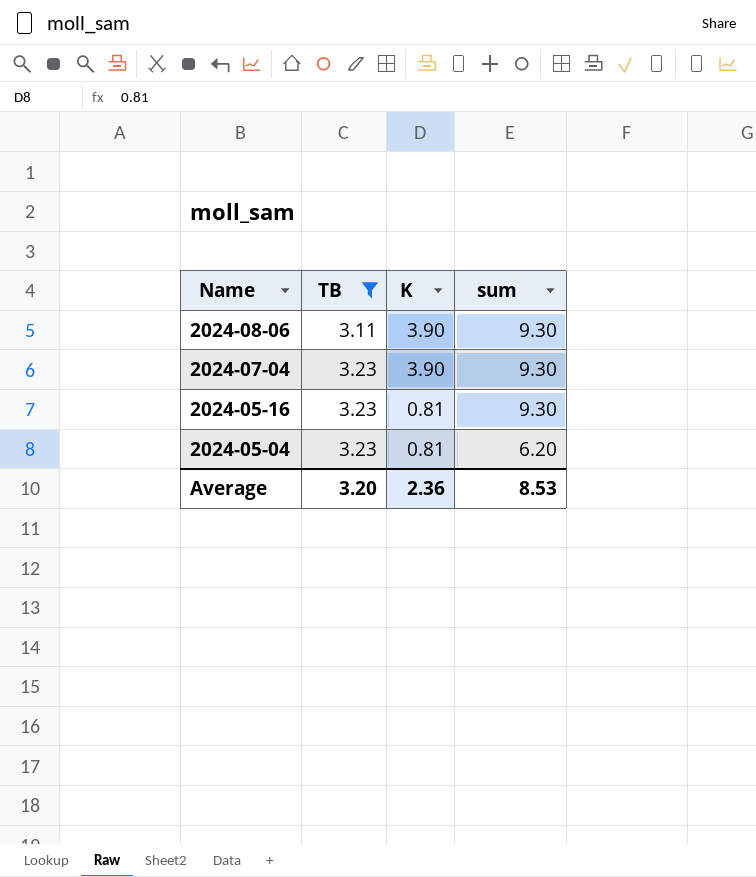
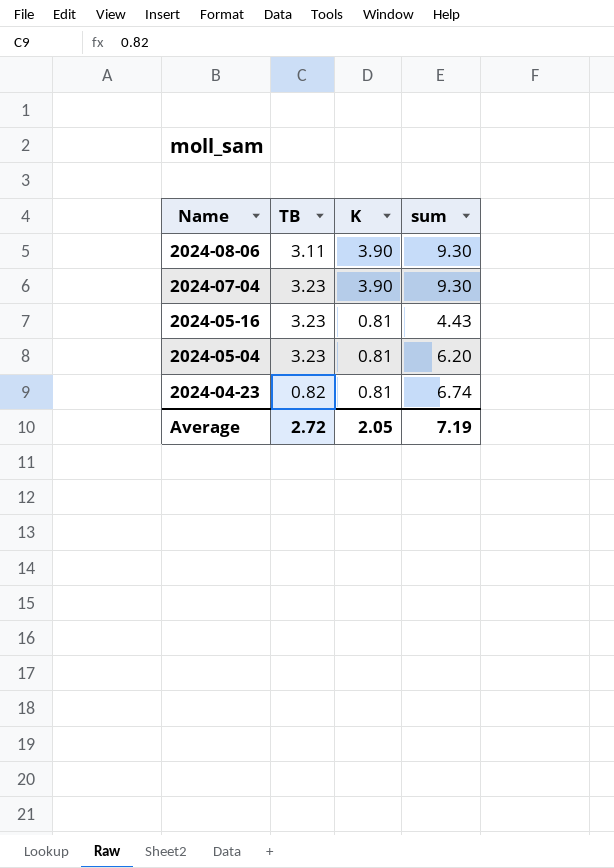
filter: TB != 0.82 -> none
2024-05-16 | sum: 9.30 -> 4.43
Average | TB: 3.20 -> 2.72
Average | K: 2.36 -> 2.05
Average | sum: 8.53 -> 7.19

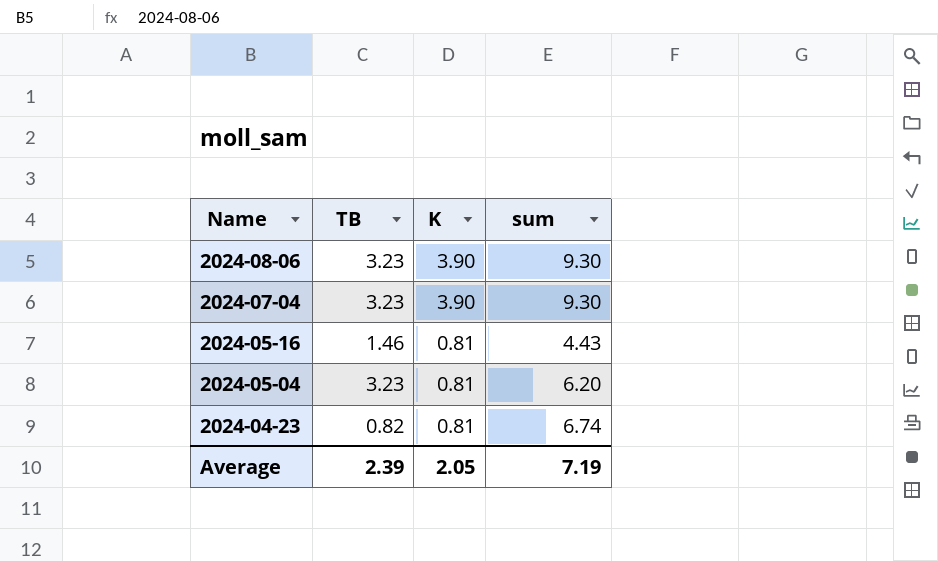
2024-08-06 | TB: 3.11 -> 3.23
2024-05-16 | TB: 3.23 -> 1.46
Average | TB: 2.72 -> 2.39

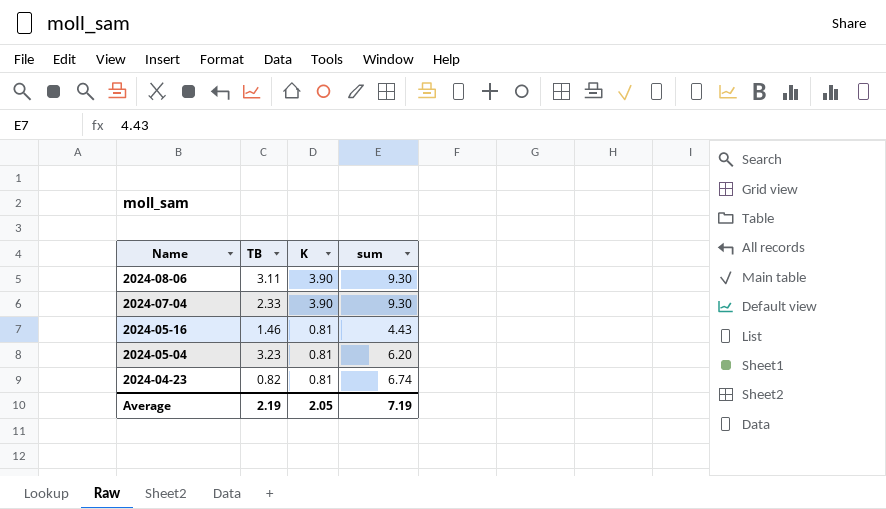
2024-08-06 | TB: 3.23 -> 3.11
2024-07-04 | TB: 3.23 -> 2.33
Average | TB: 2.39 -> 2.19

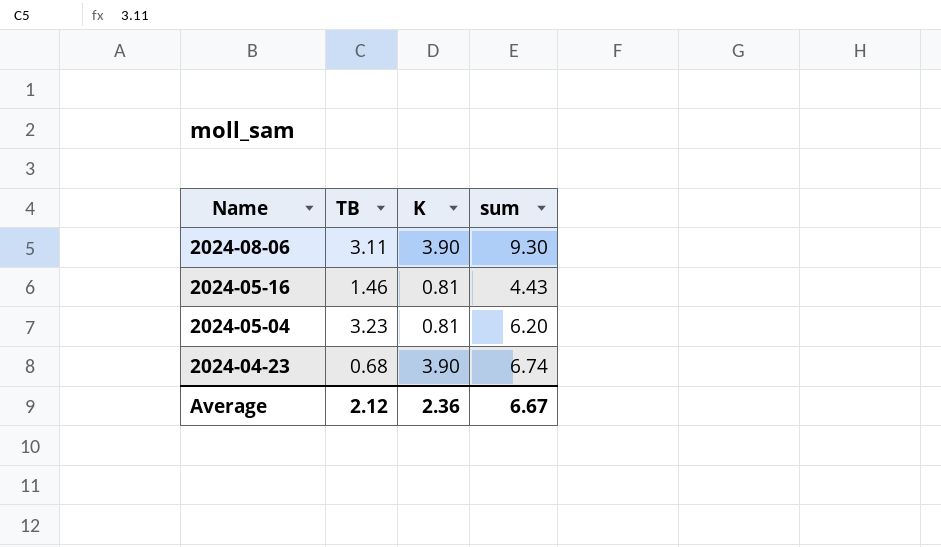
row 2024-07-04: 2.33 | 3.90 | 9.30 -> none
2024-04-23 | TB: 0.82 -> 0.68
2024-04-23 | K: 0.81 -> 3.90
Average | TB: 2.19 -> 2.12
Average | K: 2.05 -> 2.36
Average | sum: 7.19 -> 6.67

